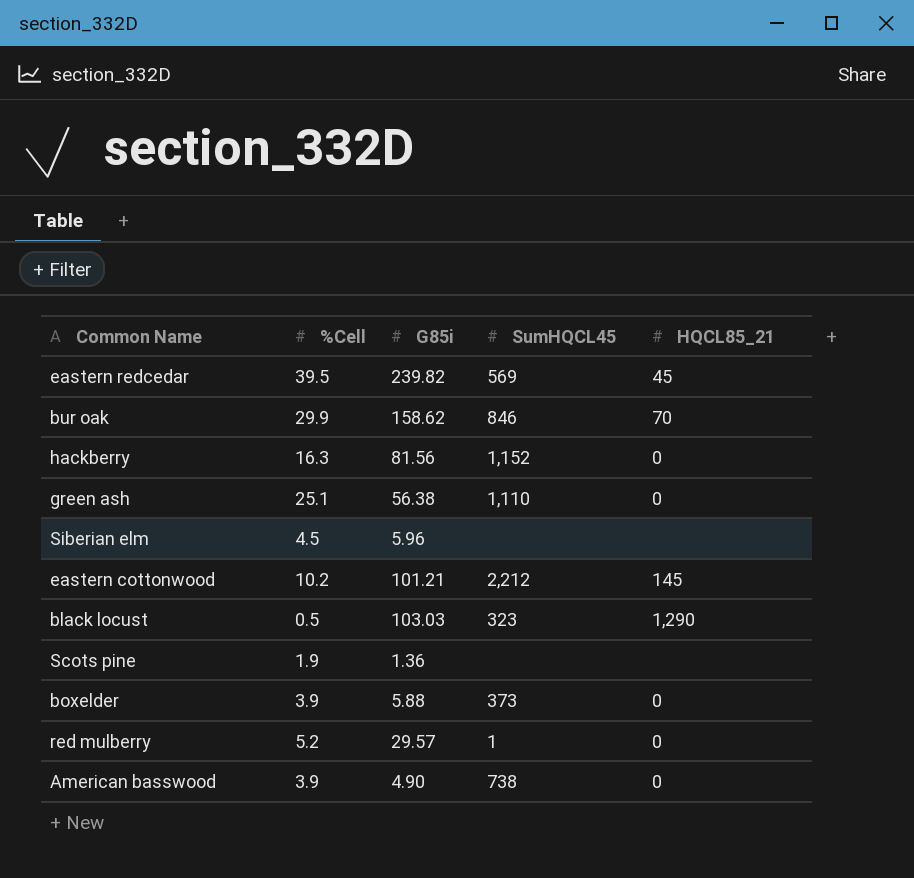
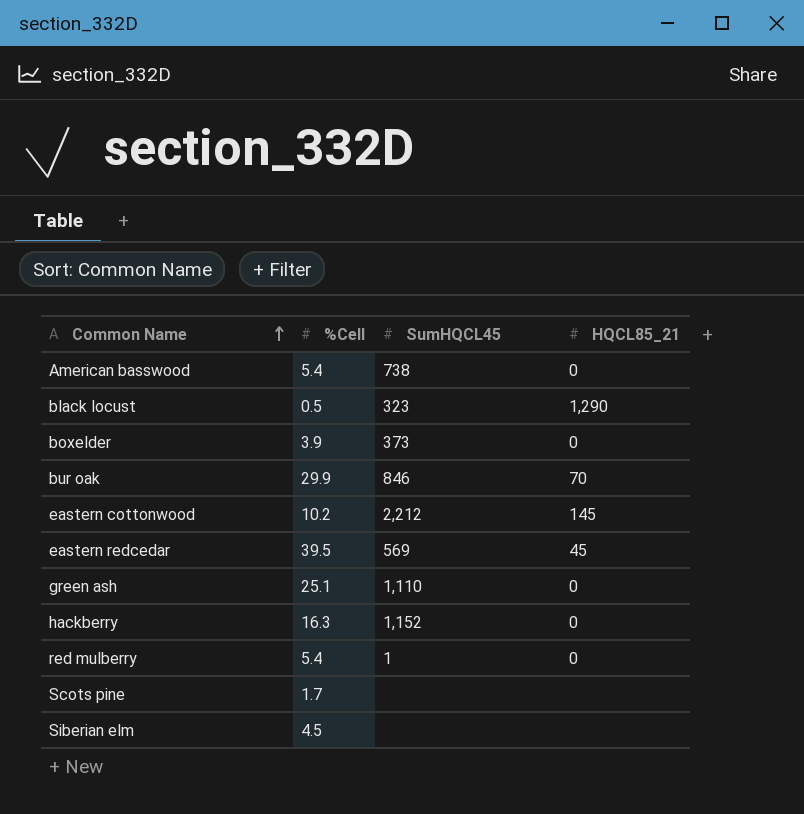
row order: none -> Common Name ascending
column G85i | position: 3 -> none
American basswood | %Cell: 3.9 -> 5.4
red mulberry | %Cell: 5.2 -> 5.4
Scots pine | %Cell: 1.9 -> 1.7

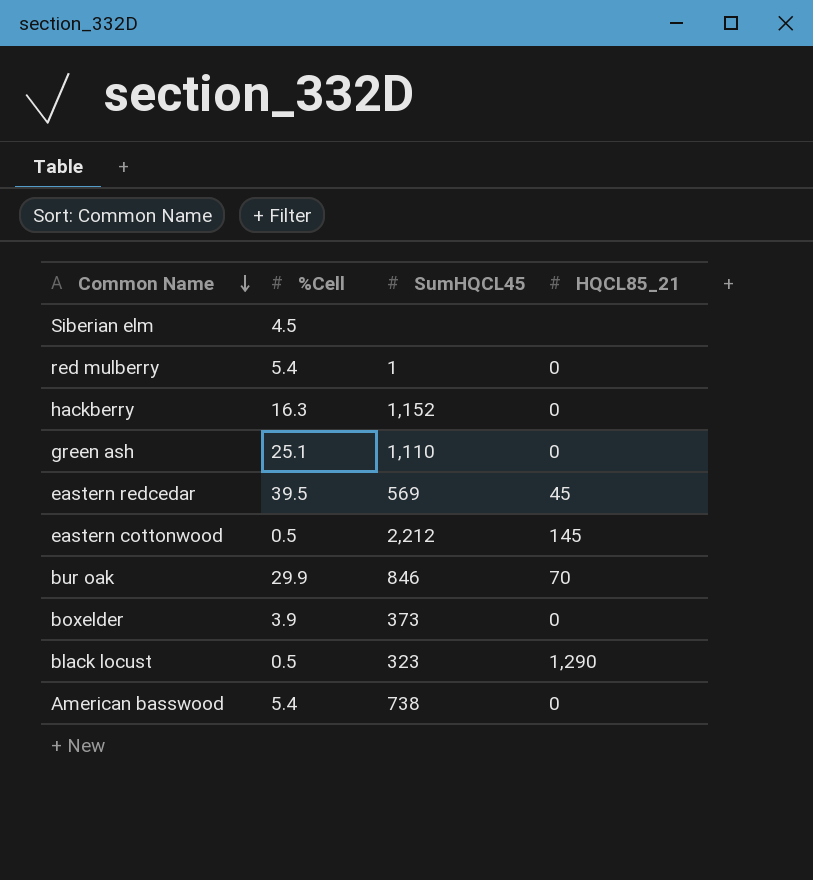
row order: Common Name ascending -> Common Name descending
row Scots pine: 1.7 | none | none -> none
eastern cottonwood | %Cell: 10.2 -> 0.5

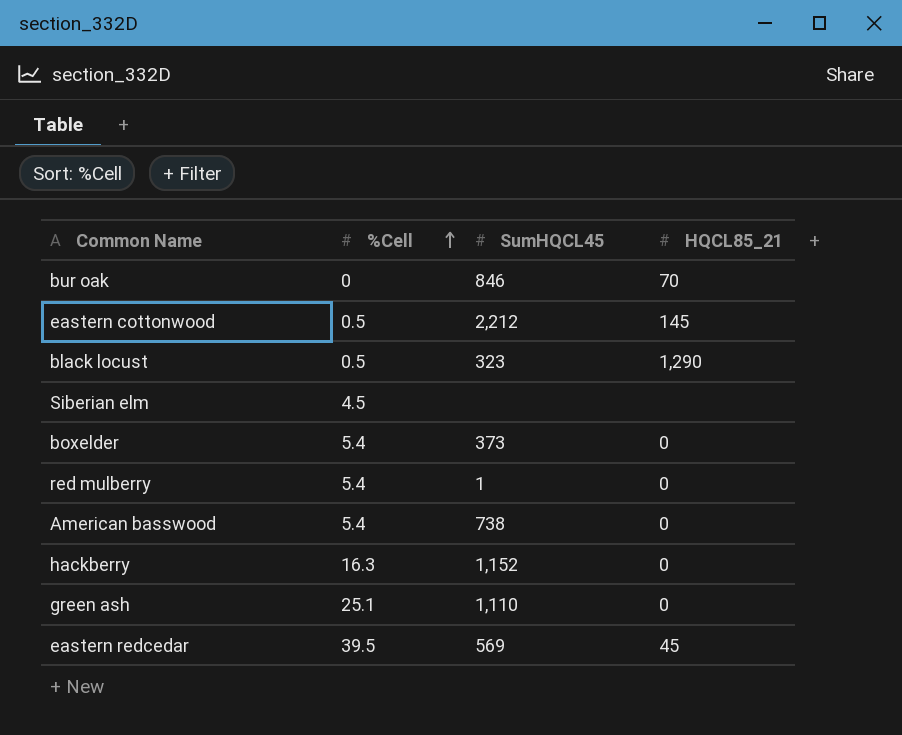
row order: Common Name descending -> %Cell ascending
bur oak | %Cell: 29.9 -> 0
boxelder | %Cell: 3.9 -> 5.4

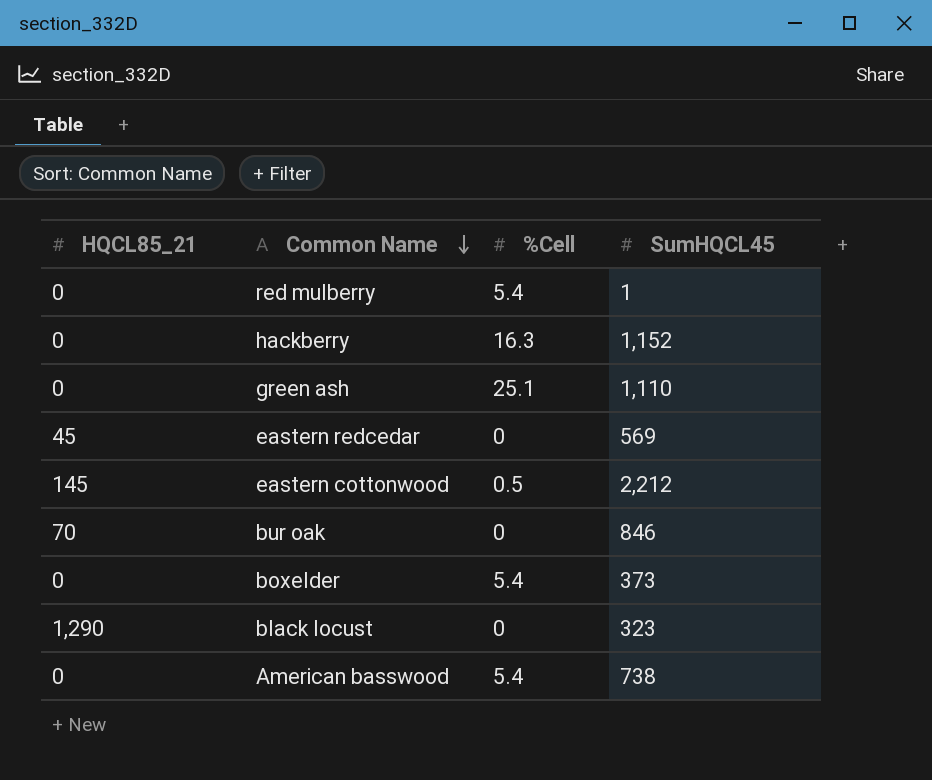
row order: %Cell ascending -> Common Name descending
column HQCL85_21 | position: 4 -> 1
row Siberian elm: 4.5 | none | none -> none
eastern redcedar | %Cell: 39.5 -> 0
black locust | %Cell: 0.5 -> 0

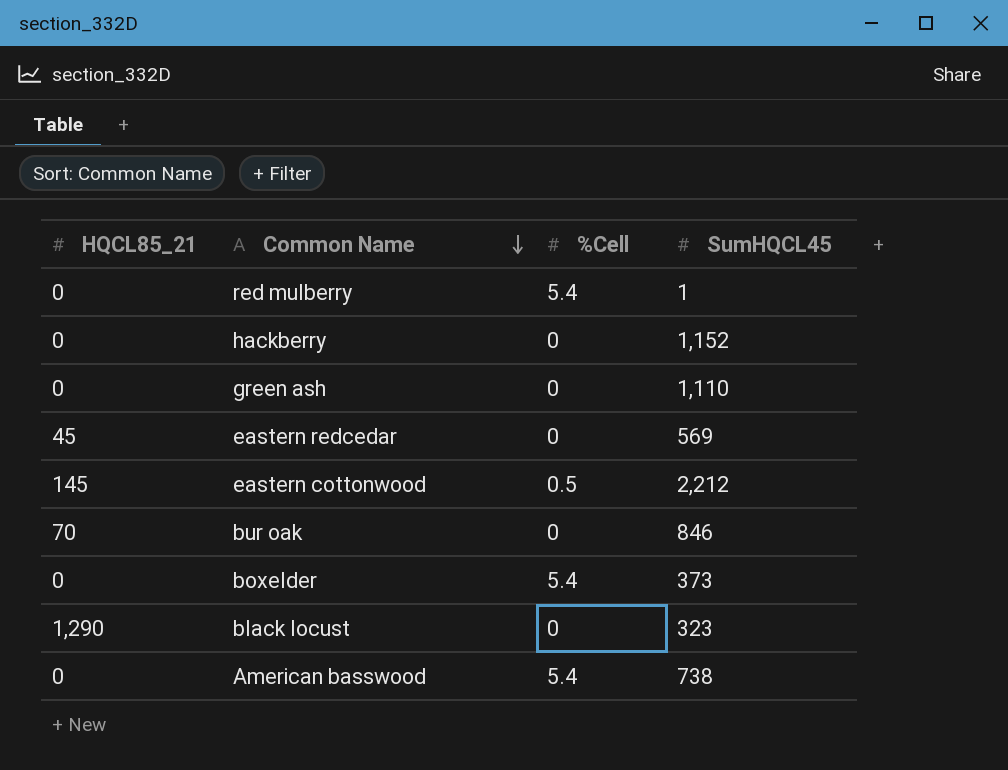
hackberry | %Cell: 16.3 -> 0
green ash | %Cell: 25.1 -> 0

